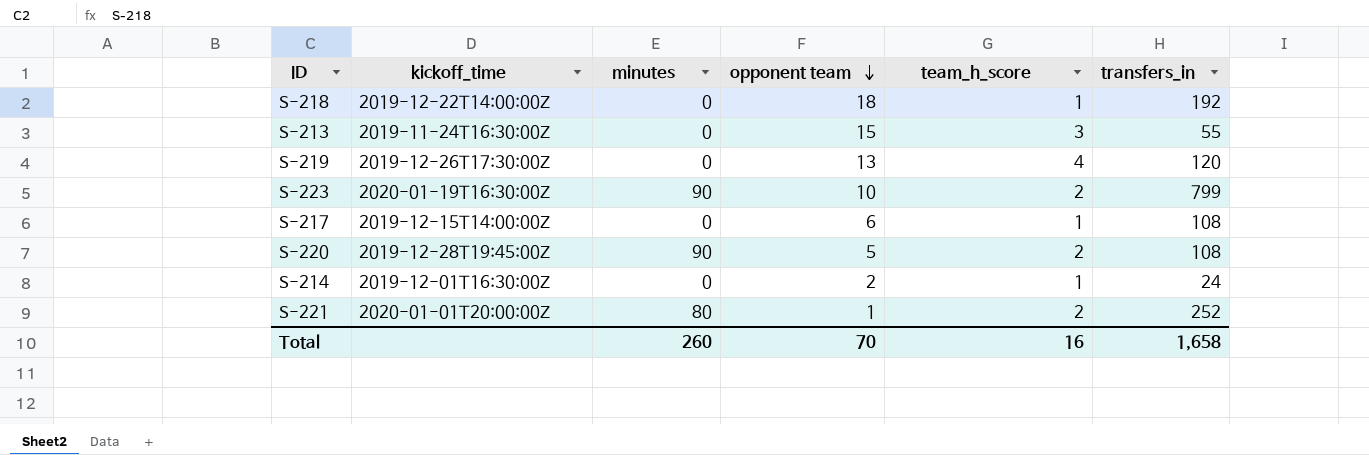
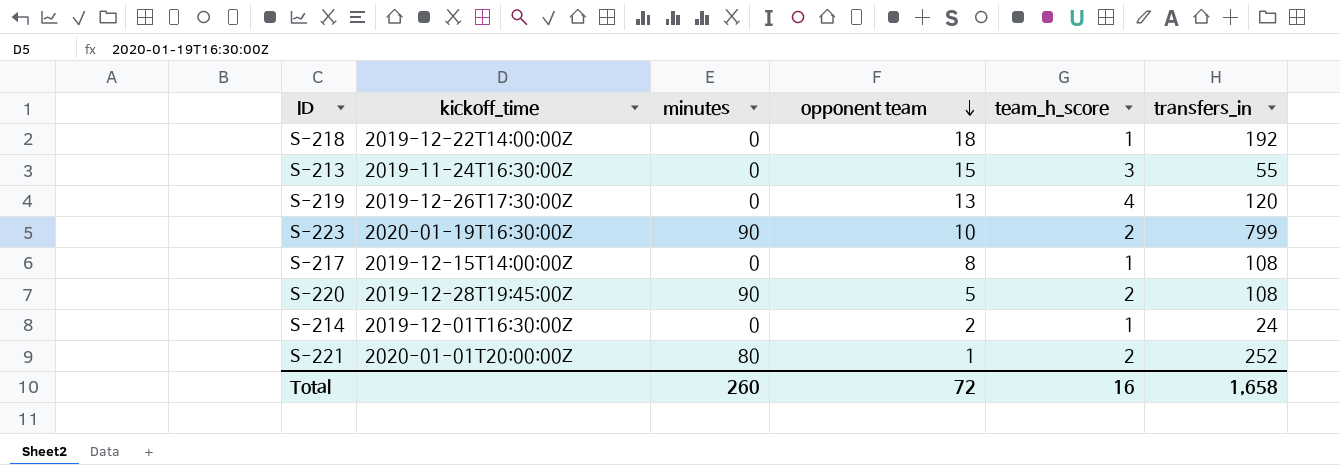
S-217 | opponent team: 6 -> 8
Total | opponent team: 70 -> 72

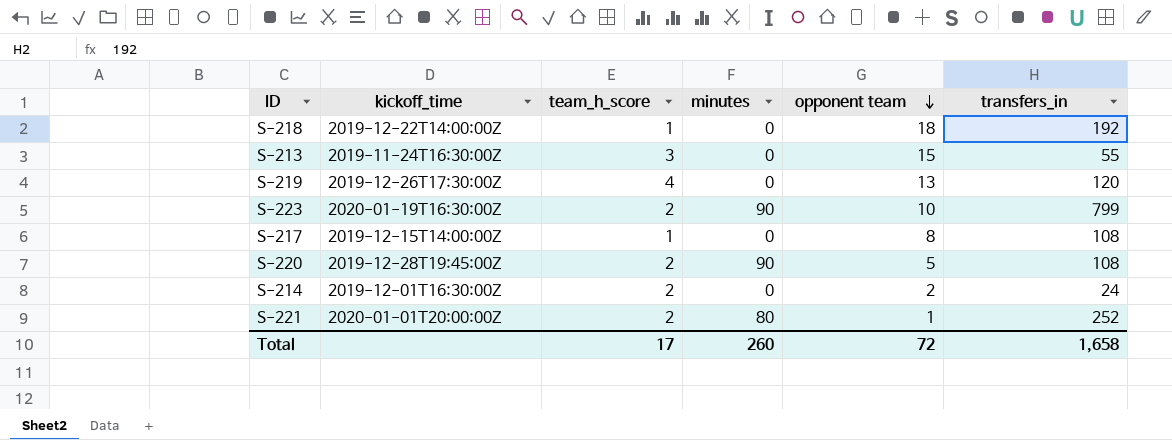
column team_h_score | position: 5 -> 3
S-214 | team_h_score: 1 -> 2
Total | team_h_score: 16 -> 17

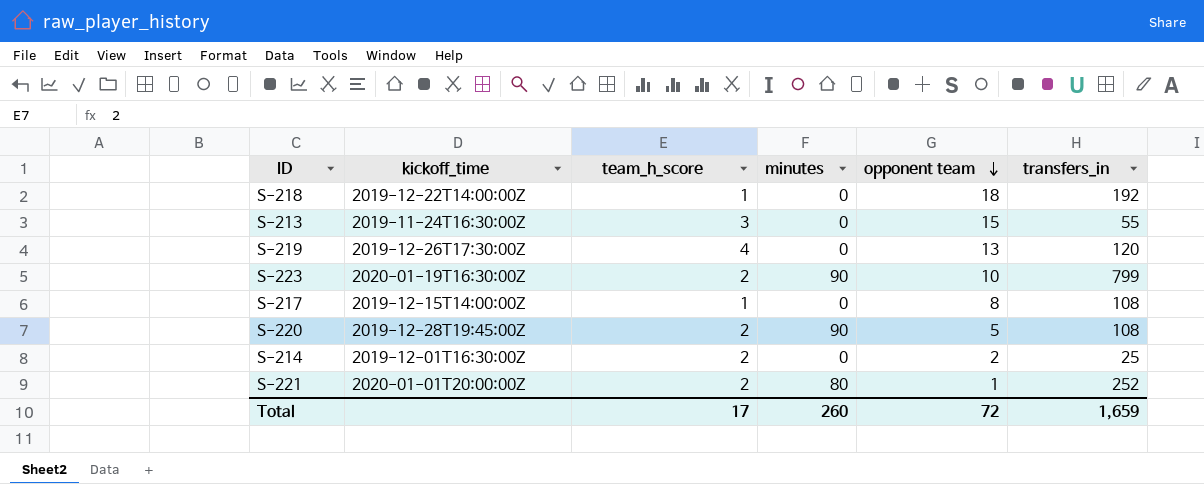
S-214 | transfers_in: 24 -> 25
Total | transfers_in: 1,658 -> 1,659

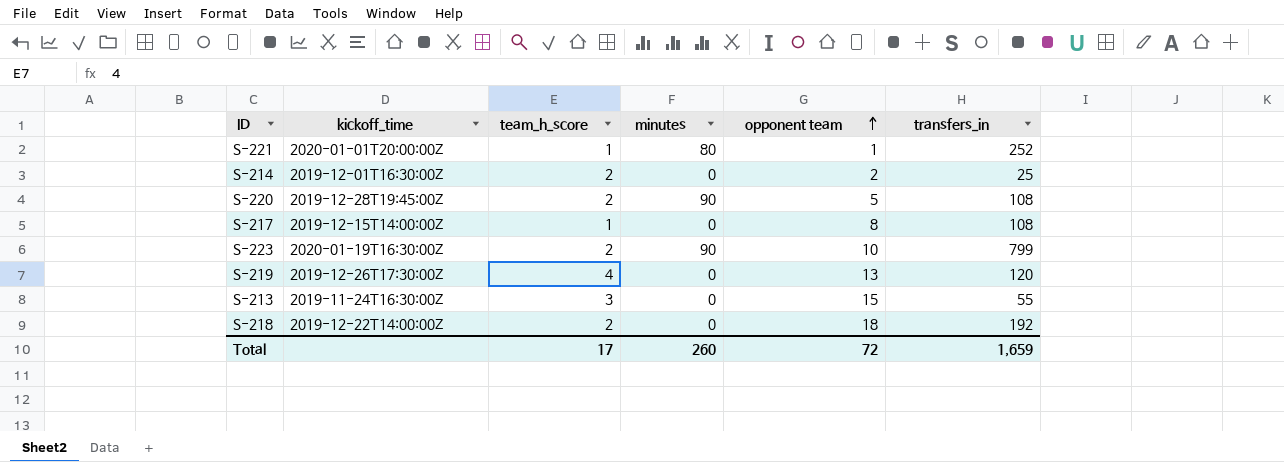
row order: opponent team descending -> opponent team ascending
S-221 | team_h_score: 2 -> 1
S-218 | team_h_score: 1 -> 2

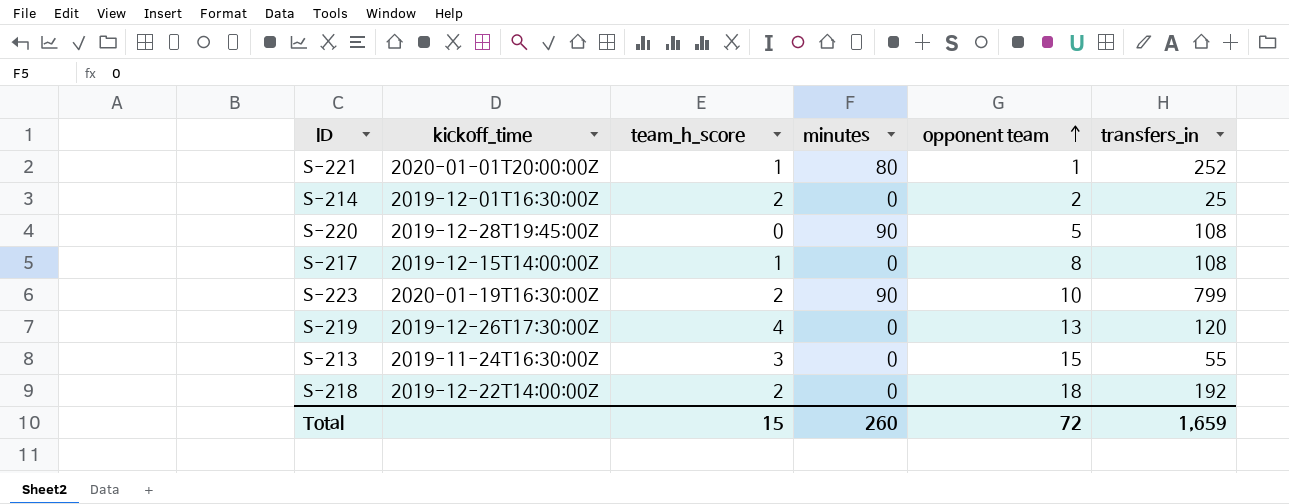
S-220 | team_h_score: 2 -> 0
Total | team_h_score: 17 -> 15

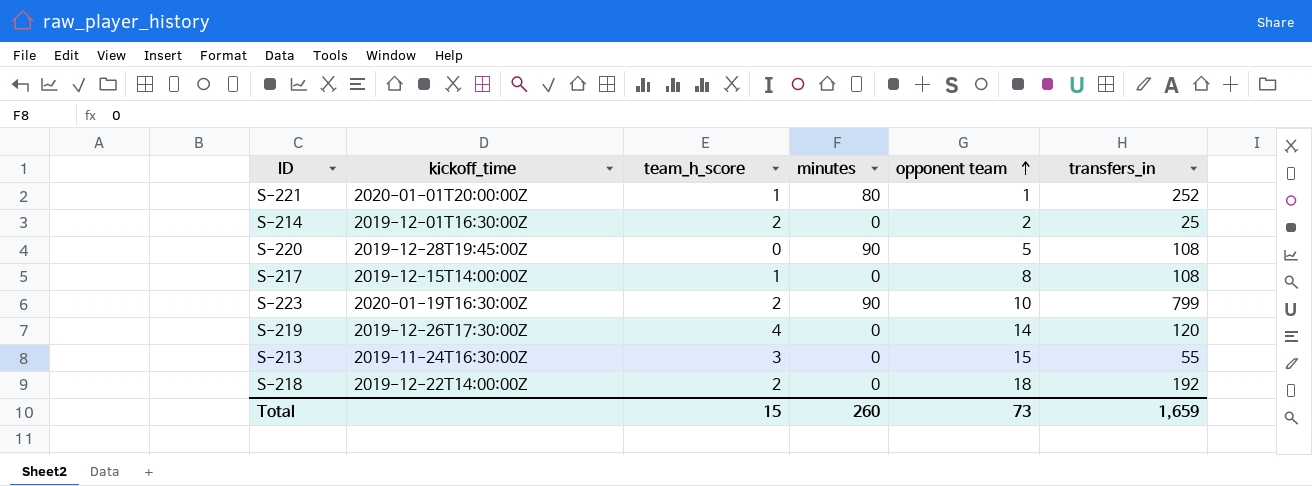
S-219 | opponent team: 13 -> 14
Total | opponent team: 72 -> 73

